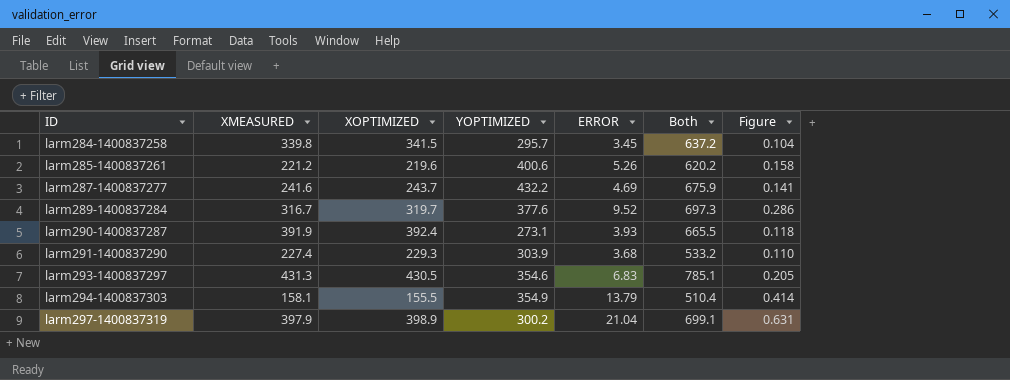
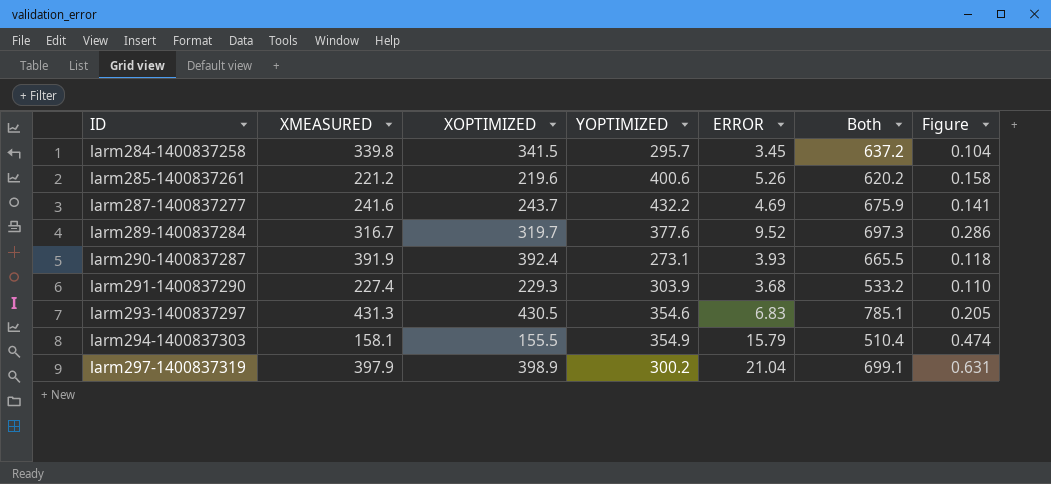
larm294-1400837303 | ERROR: 13.79 -> 15.79
larm294-1400837303 | Figure: 0.414 -> 0.474

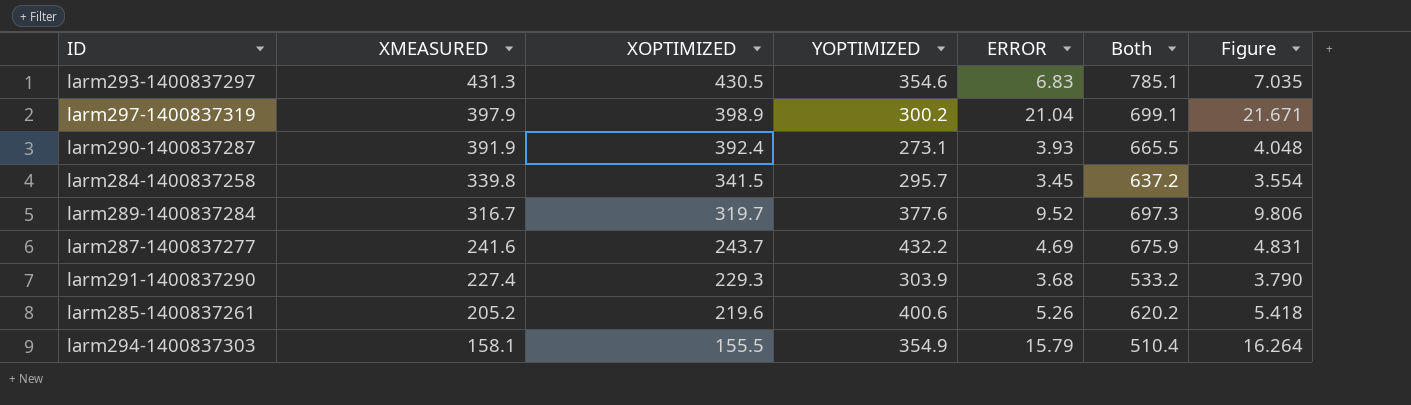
row order: ID ascending -> XMEASURED descending
column Figure | formula: [ERROR] * 0.03 -> [ERROR] * 1.03
larm285-1400837261 | XMEASURED: 221.2 -> 205.2

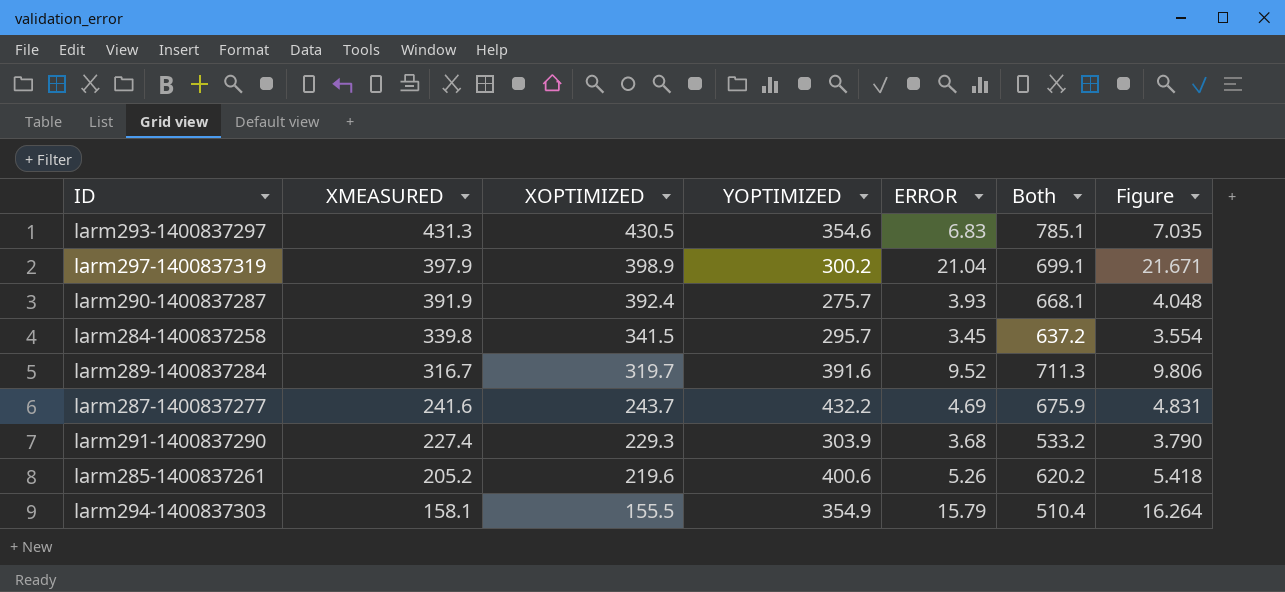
larm290-1400837287 | YOPTIMIZED: 273.1 -> 275.7
larm290-1400837287 | Both: 665.5 -> 668.1
larm289-1400837284 | YOPTIMIZED: 377.6 -> 391.6
larm289-1400837284 | Both: 697.3 -> 711.3

